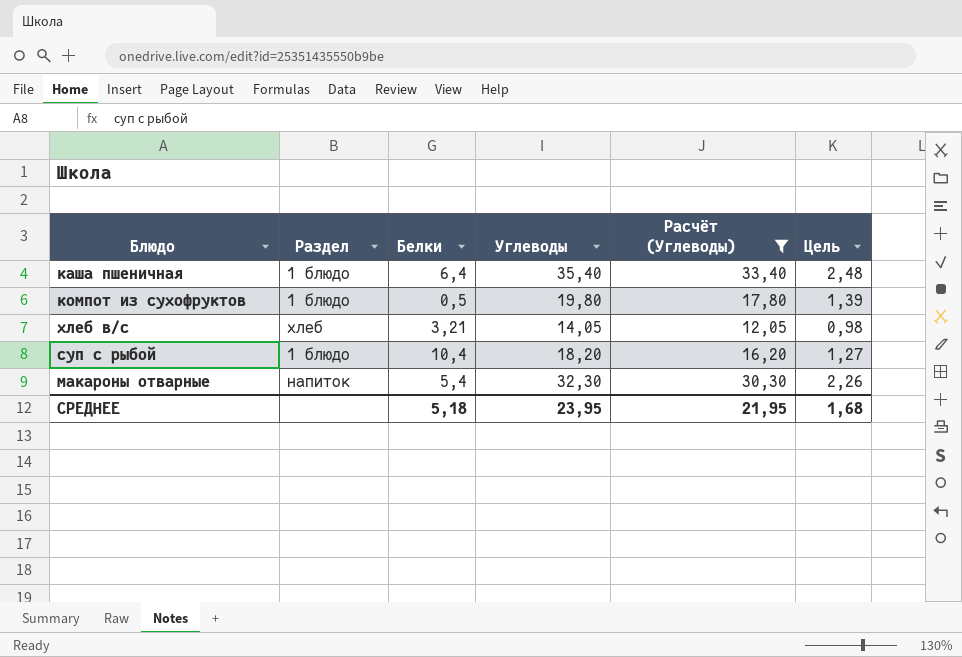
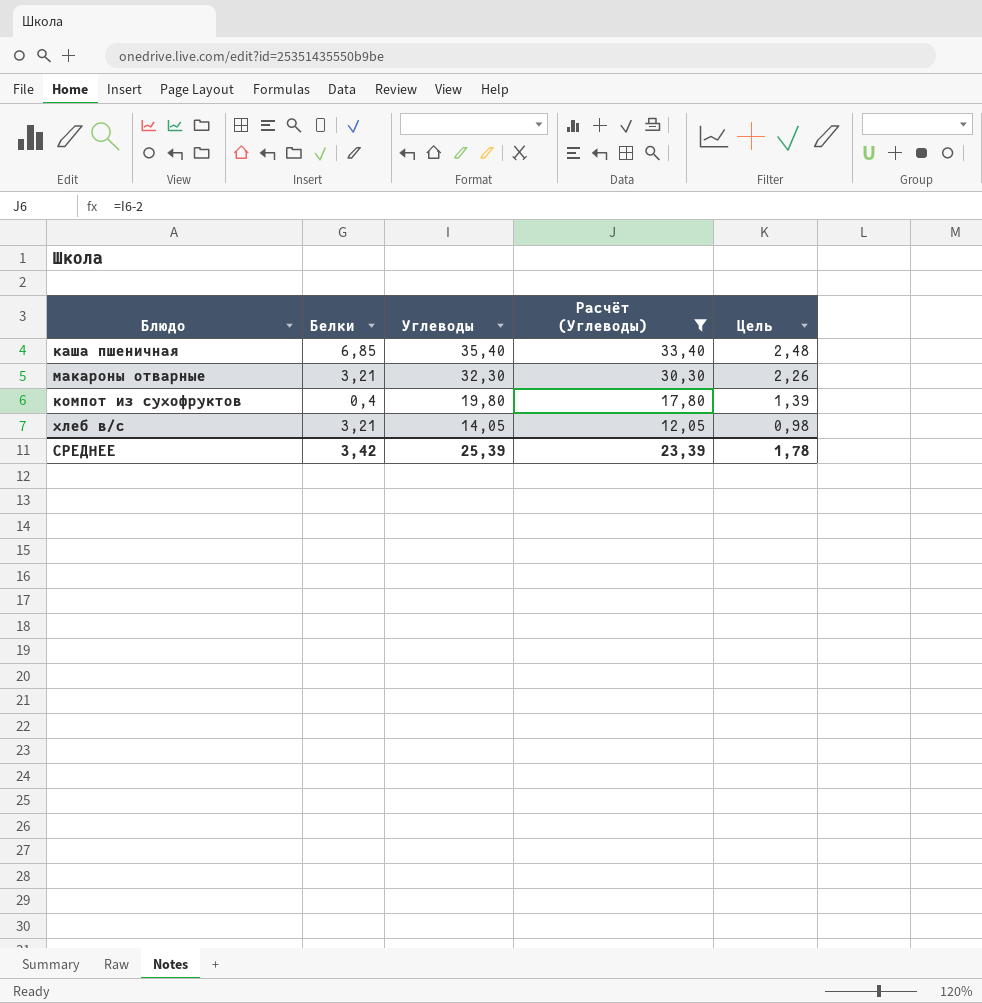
row order: none -> Углеводы descending
column Раздел | position: 2 -> none
row суп с рыбой: 1 блюдо | 10,4 | 18,20 | 16,20 | 1,27 -> none
каша пшеничная | Белки: 6,4 -> 6,85
макароны отварные | Белки: 5,4 -> 3,21
компот из сухофруктов | Белки: 0,5 -> 0,4
СРЕДНЕЕ | Белки: 5,18 -> 3,42
СРЕДНЕЕ | Углеводы: 23,95 -> 25,39
СРЕДНЕЕ | Расчёт (Углеводы): 21,95 -> 23,39
СРЕДНЕЕ | Цель: 1,68 -> 1,78

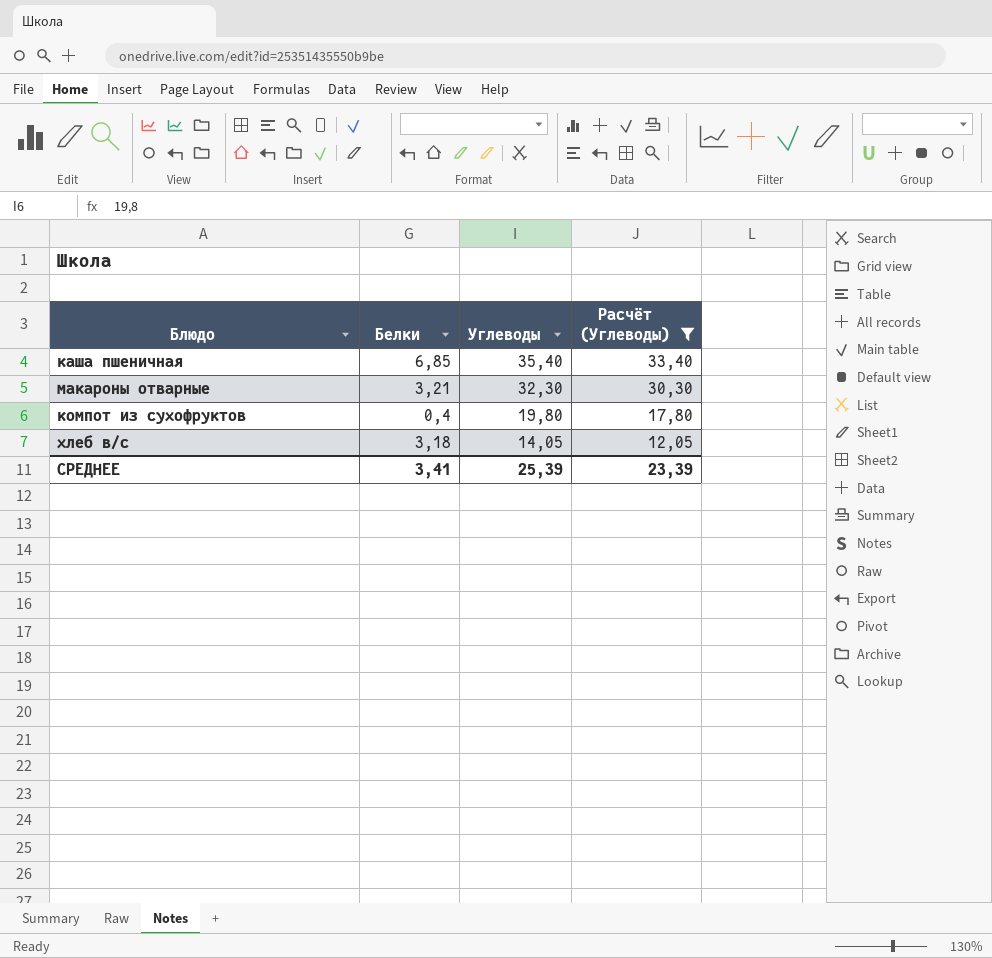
column Цель | formula: [Углеводы] * 0,07 -> none
хлеб в/с | Белки: 3,21 -> 3,18
СРЕДНЕЕ | Белки: 3,42 -> 3,41

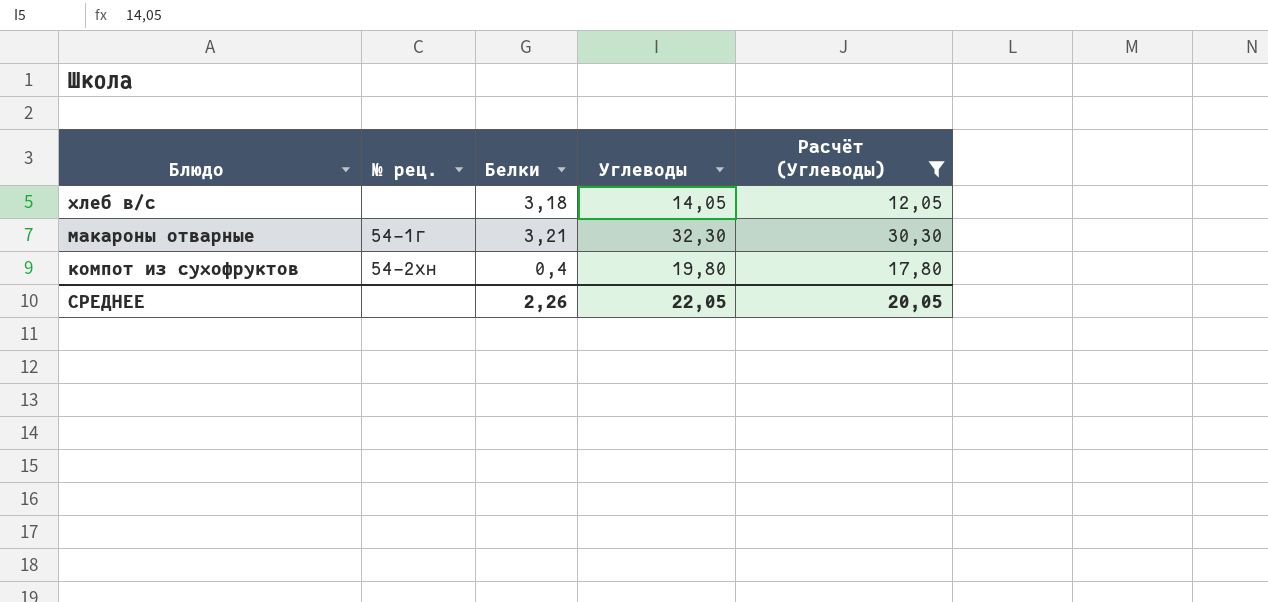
row order: Углеводы descending -> Блюдо descending
column № рец. | position: none -> 2
row каша пшеничная: 6,85 | 35,40 | 33,40 -> none
СРЕДНЕЕ | Белки: 3,41 -> 2,26
СРЕДНЕЕ | Углеводы: 25,39 -> 22,05
СРЕДНЕЕ | Расчёт (Углеводы): 23,39 -> 20,05

